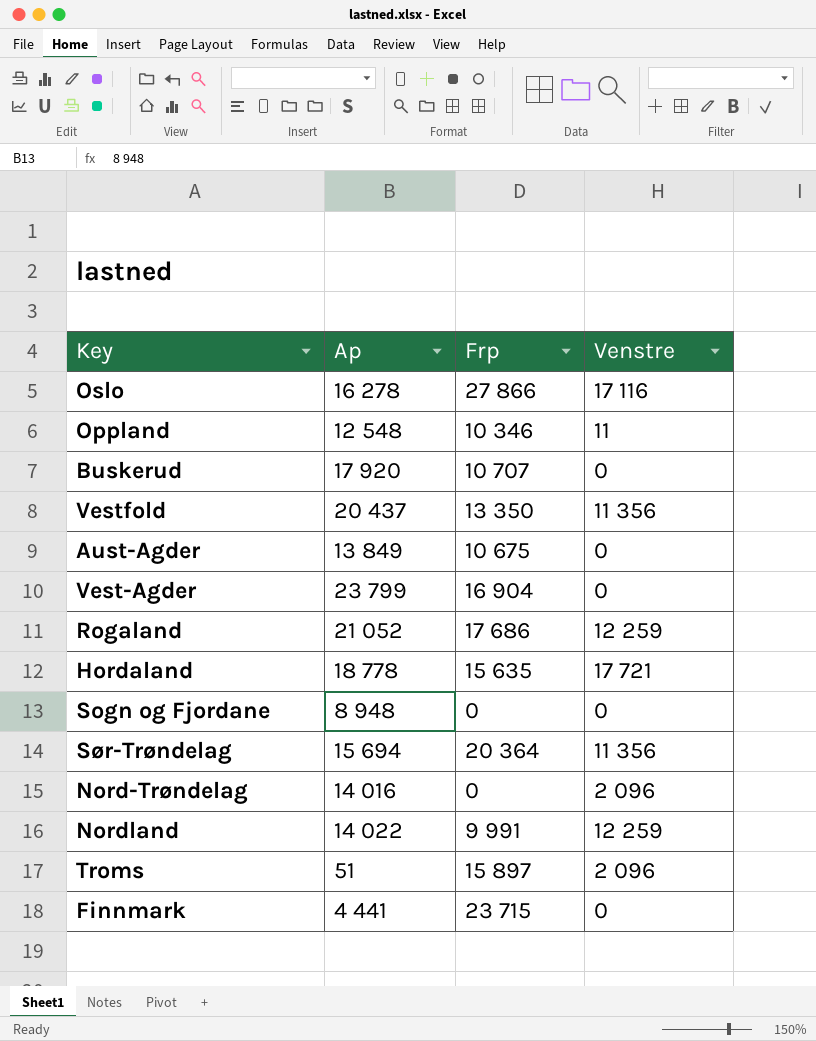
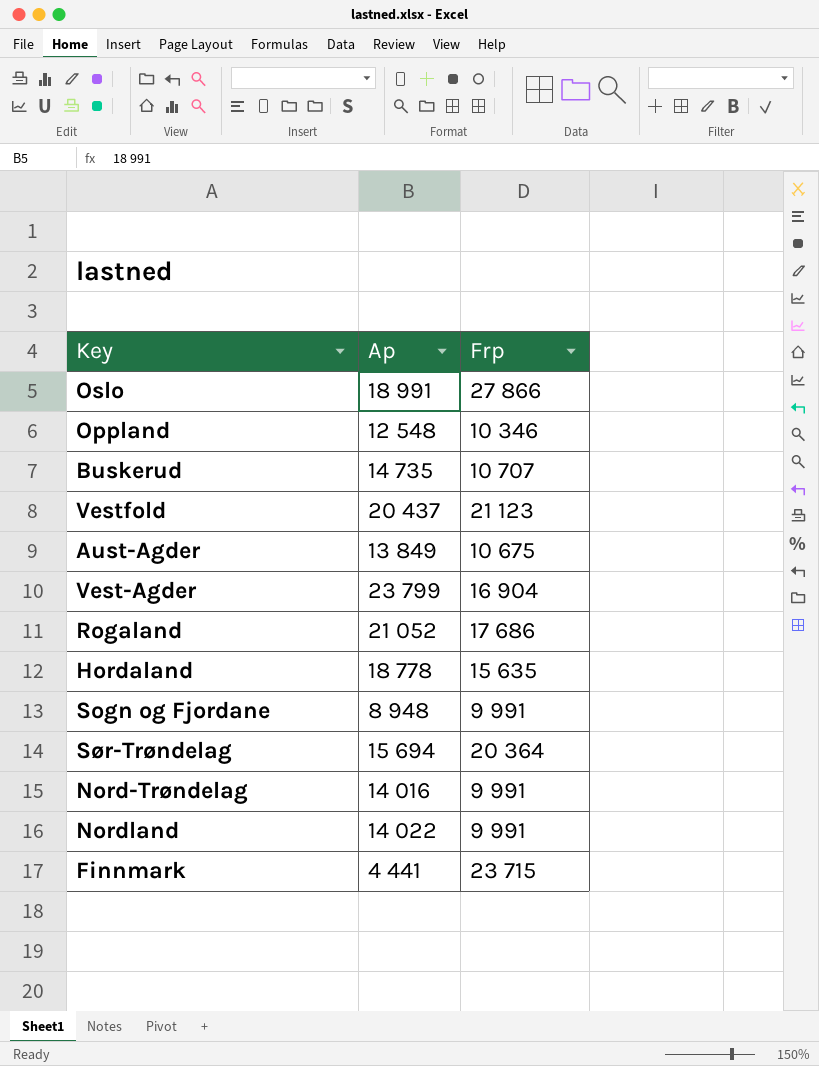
column Venstre | position: 4 -> none
row Troms: 51 | 15 897 | 2 096 -> none
Oslo | Ap: 16 278 -> 18 991
Buskerud | Ap: 17 920 -> 14 735
Vestfold | Frp: 13 350 -> 21 123
Sogn og Fjordane | Frp: 0 -> 9 991
Nord-Trøndelag | Frp: 0 -> 9 991

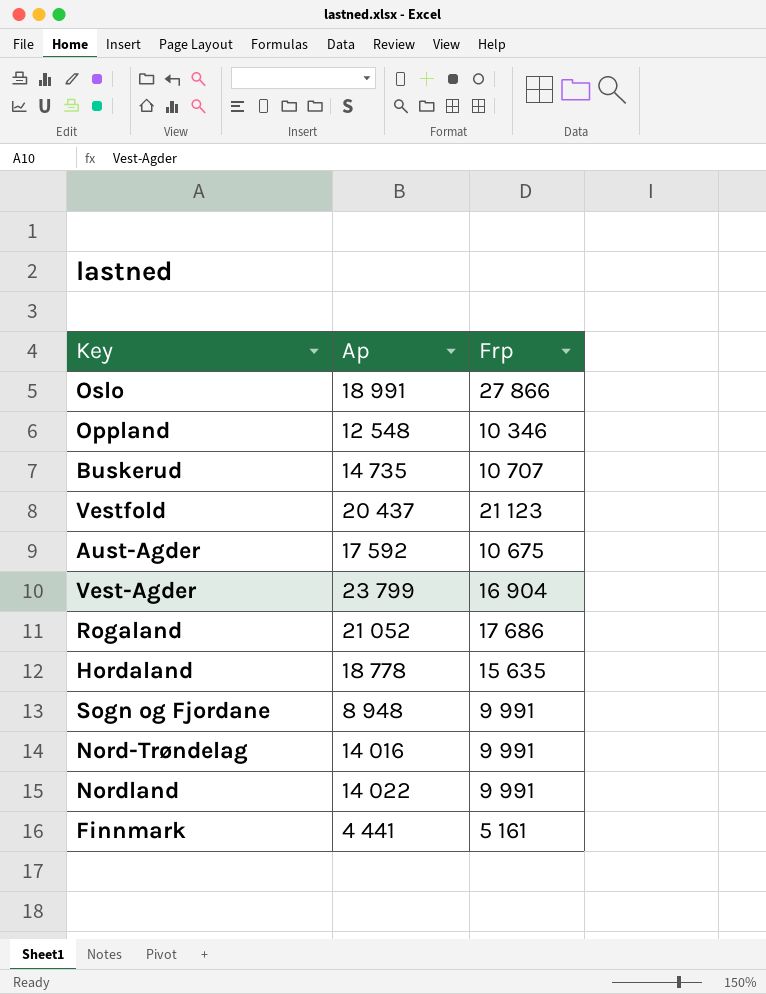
row Sør-Trøndelag: 15 694 | 20 364 -> none
Aust-Agder | Ap: 13 849 -> 17 592
Finnmark | Frp: 23 715 -> 5 161

